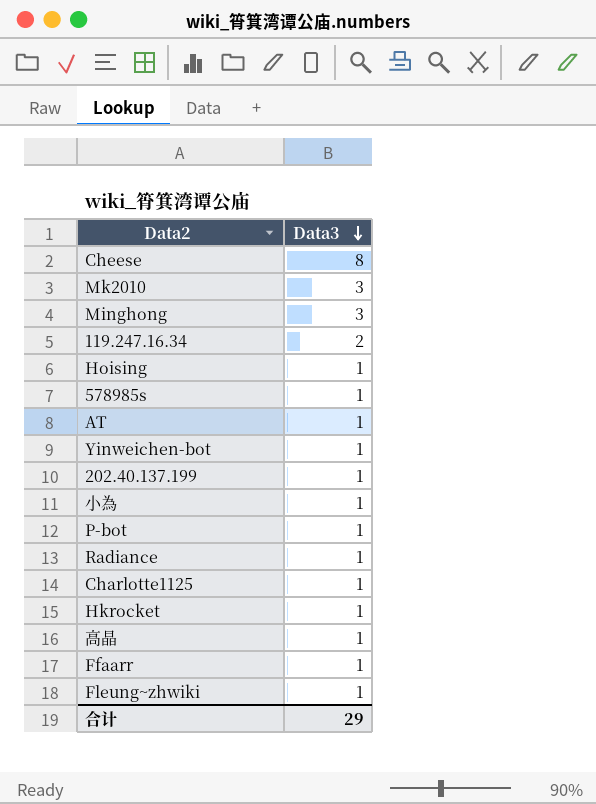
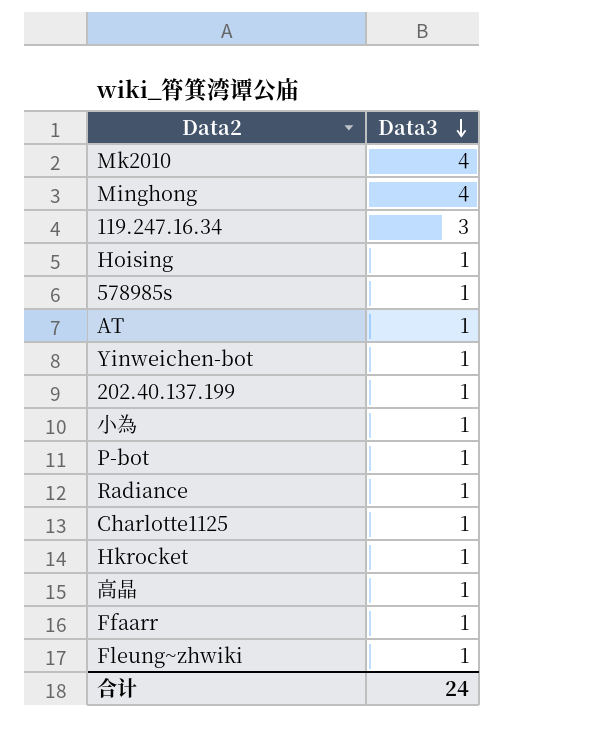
row Cheese: 8 -> none
Mk2010 | Data3: 3 -> 4
Minghong | Data3: 3 -> 4
119.247.16.34 | Data3: 2 -> 3
合计 | Data3: 29 -> 24

